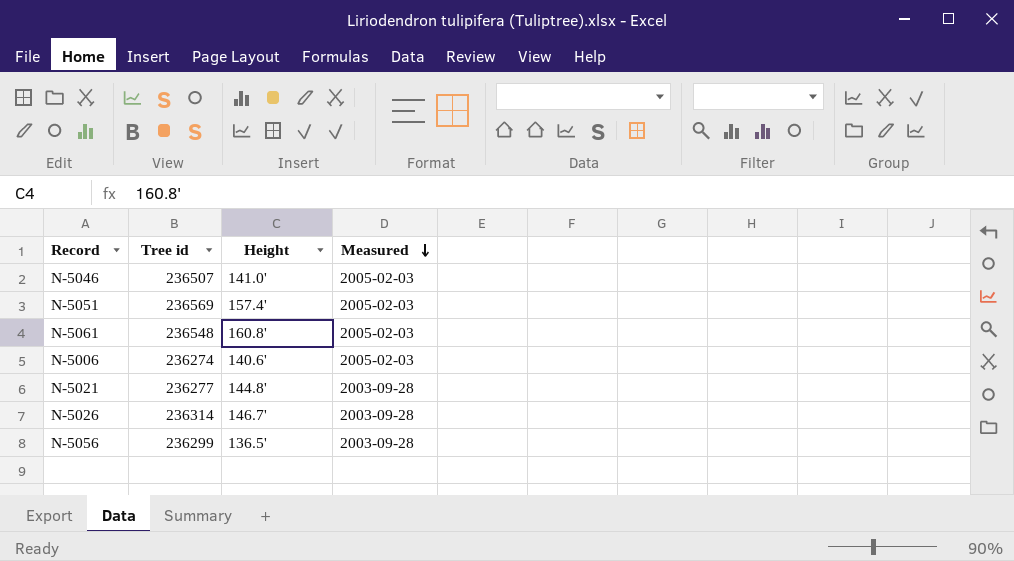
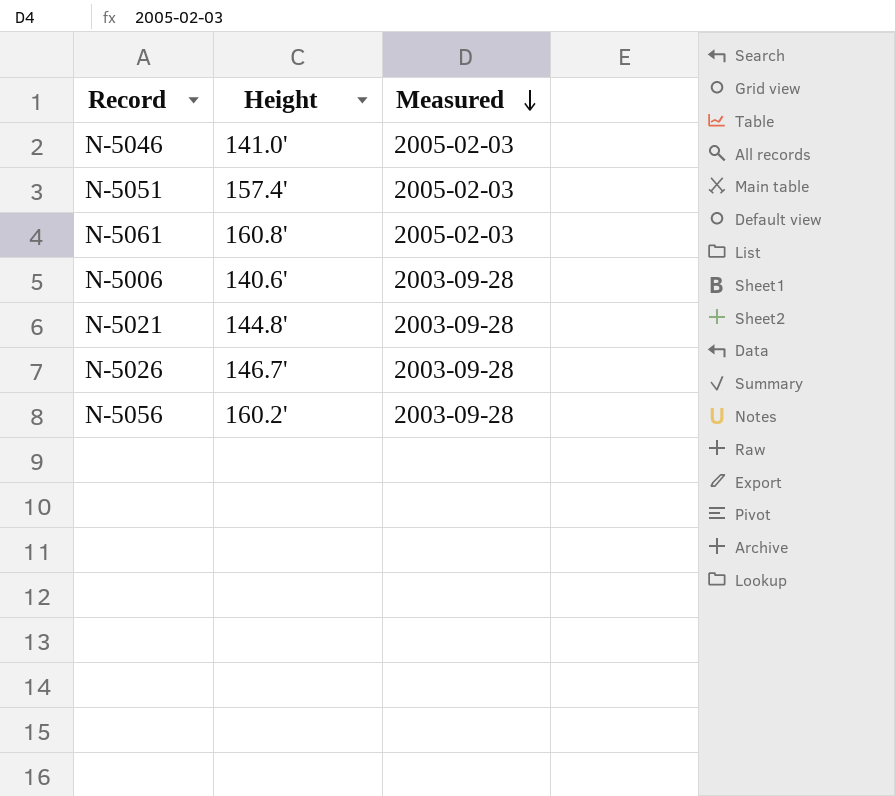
column Tree id | position: 2 -> none
N-5006 | Measured: 2005-02-03 -> 2003-09-28
N-5056 | Height: 136.5' -> 160.2'

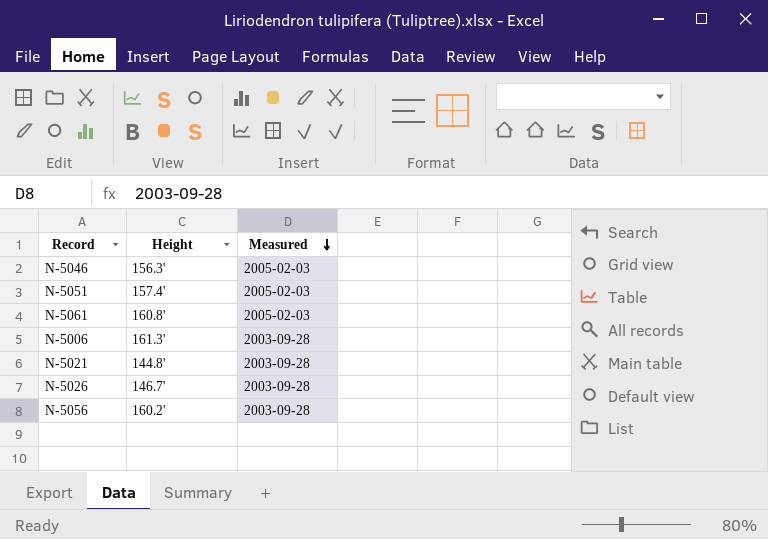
N-5046 | Height: 141.0' -> 156.3'
N-5006 | Height: 140.6' -> 161.3'

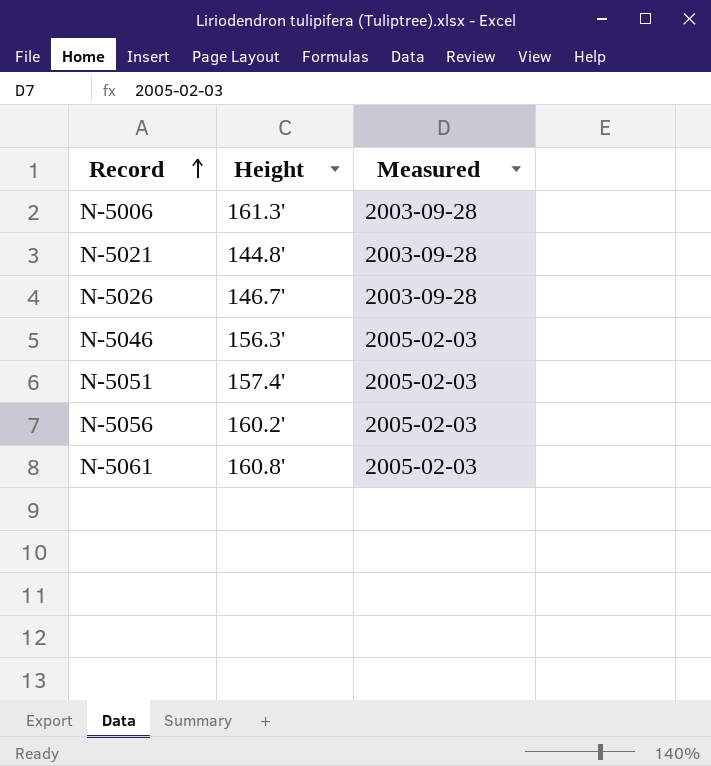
row order: Measured descending -> Record ascending
N-5056 | Measured: 2003-09-28 -> 2005-02-03

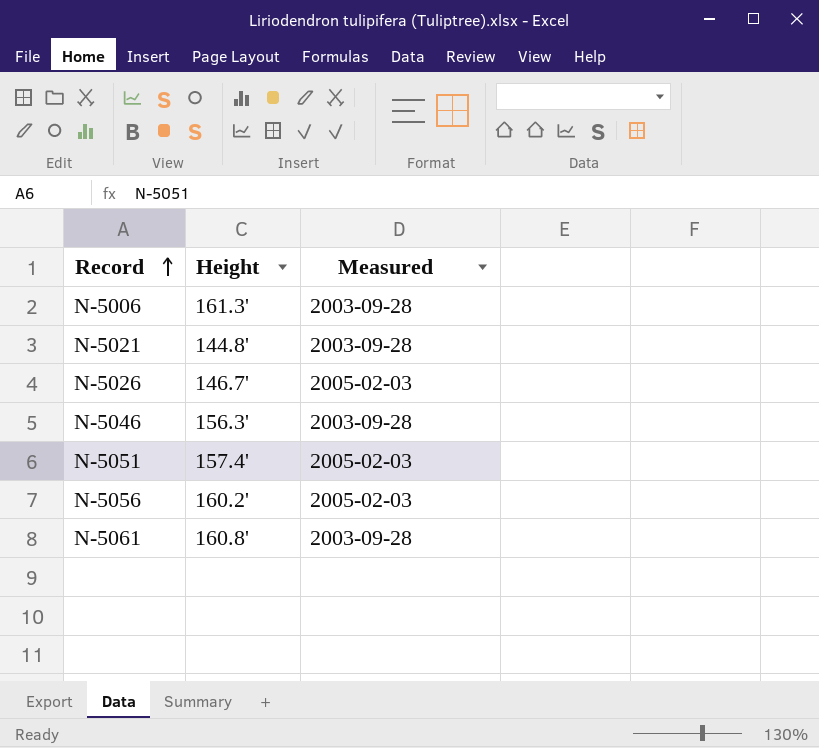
N-5026 | Measured: 2003-09-28 -> 2005-02-03
N-5046 | Measured: 2005-02-03 -> 2003-09-28
N-5061 | Measured: 2005-02-03 -> 2003-09-28

